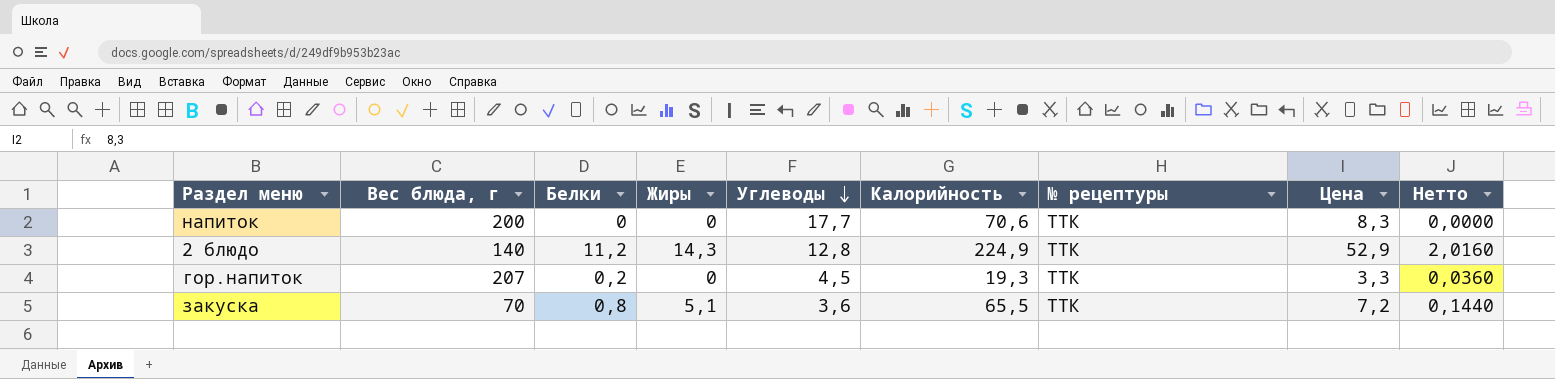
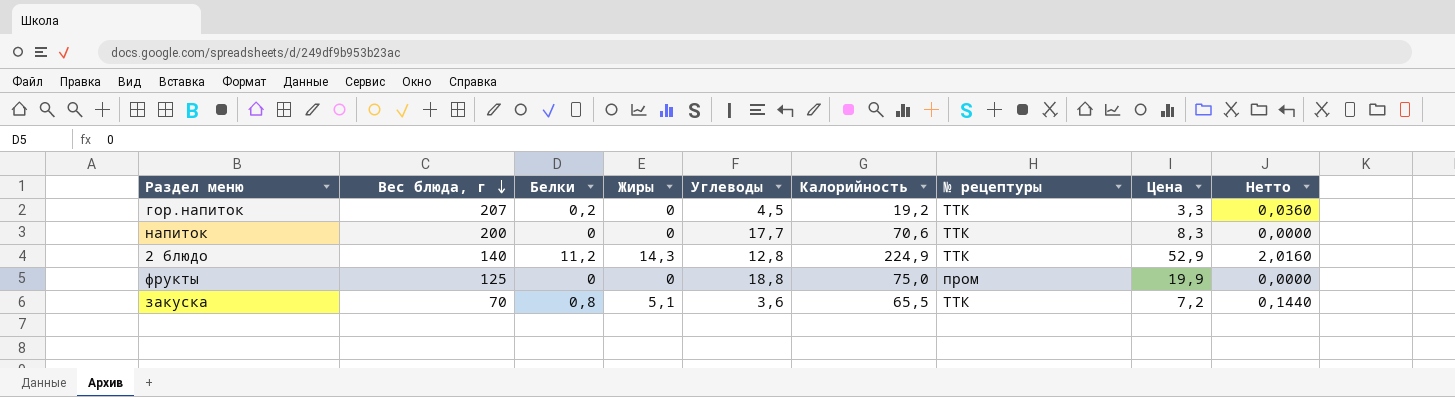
row order: Углеводы descending -> Вес блюда, г descending
гор.напиток | Калорийность: 19,3 -> 19,2
row фрукты: none -> 125 | 0 | 0 | 18,8 | 75,0 | пром | 19,9 | 0,0000

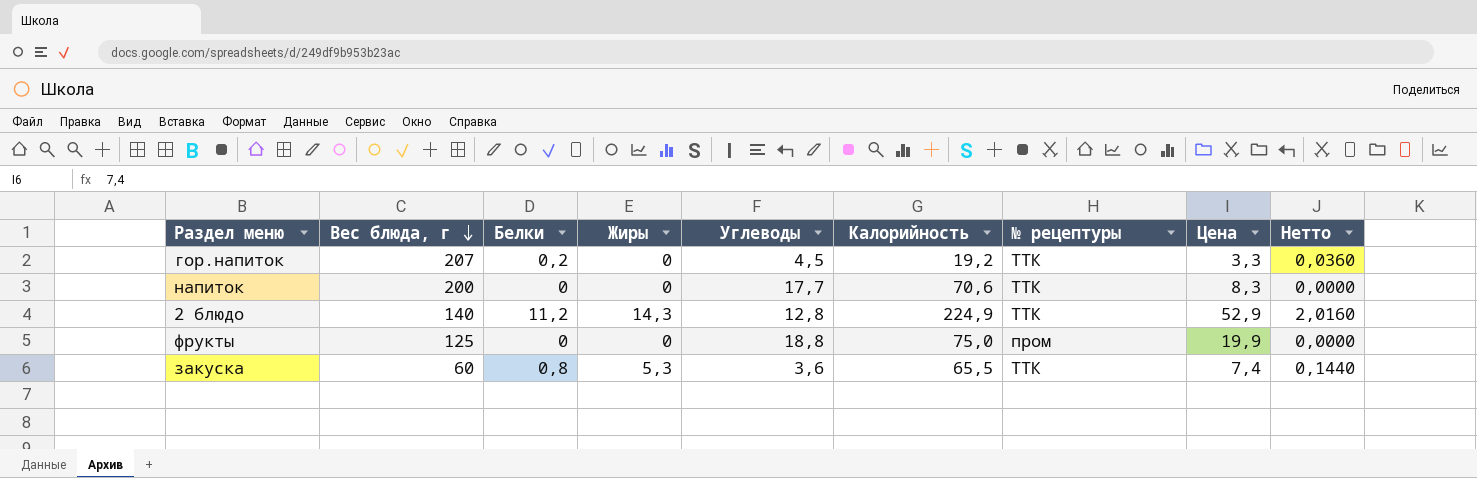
закуска | Вес блюда, г: 70 -> 60
закуска | Жиры: 5,1 -> 5,3
закуска | Цена: 7,2 -> 7,4

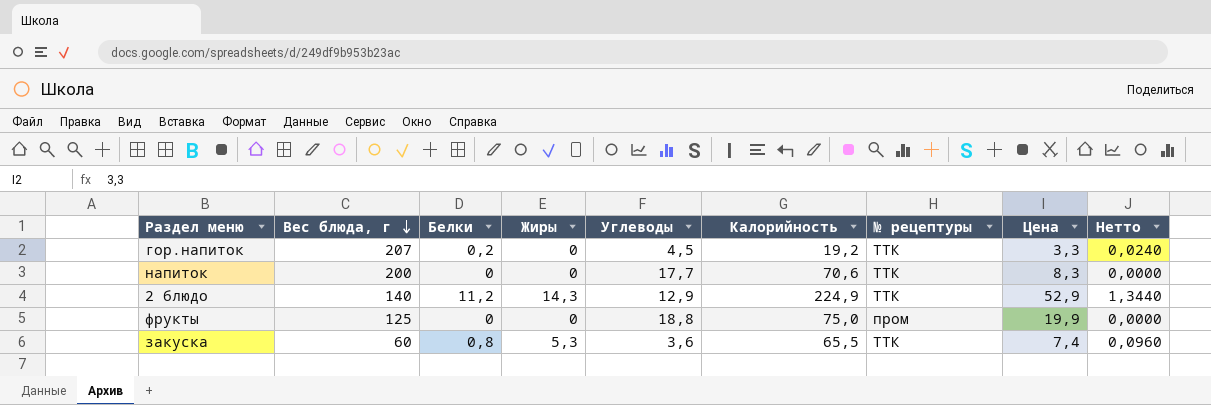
column Нетто | formula: [Белки] * 0,18 -> [Белки] * 0,12
2 блюдо | Углеводы: 12,8 -> 12,9

